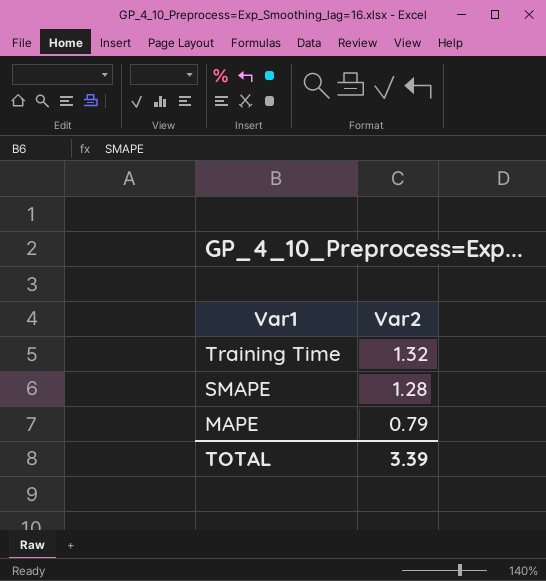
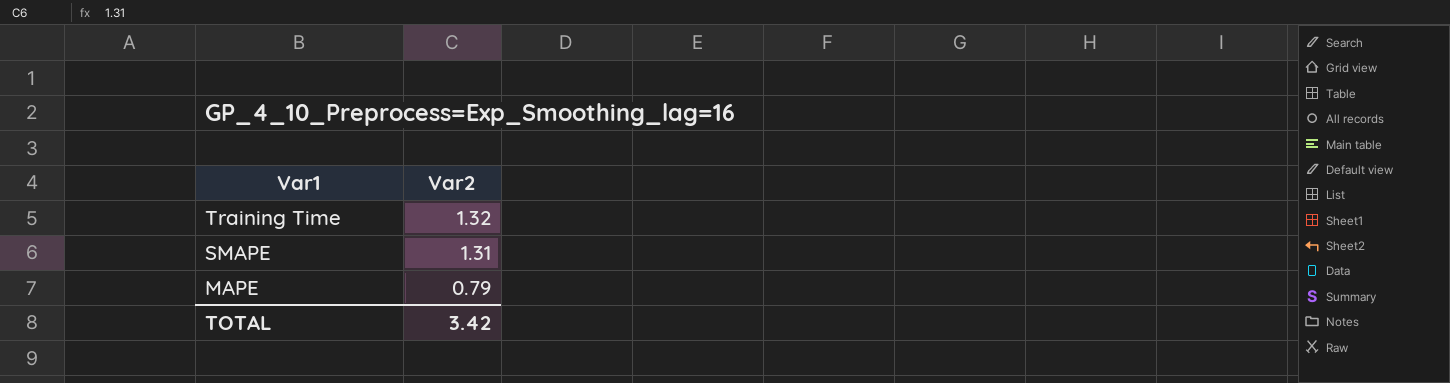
SMAPE | Var2: 1.28 -> 1.31
TOTAL | Var2: 3.39 -> 3.42

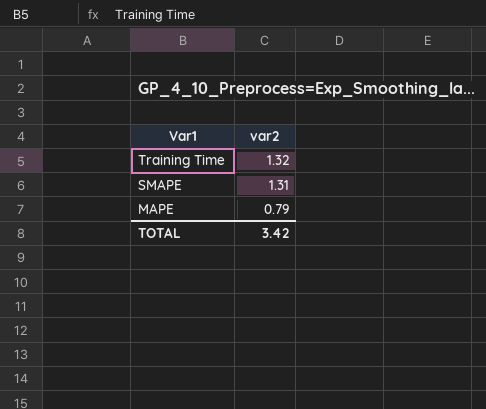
column name: Var2 -> var2

